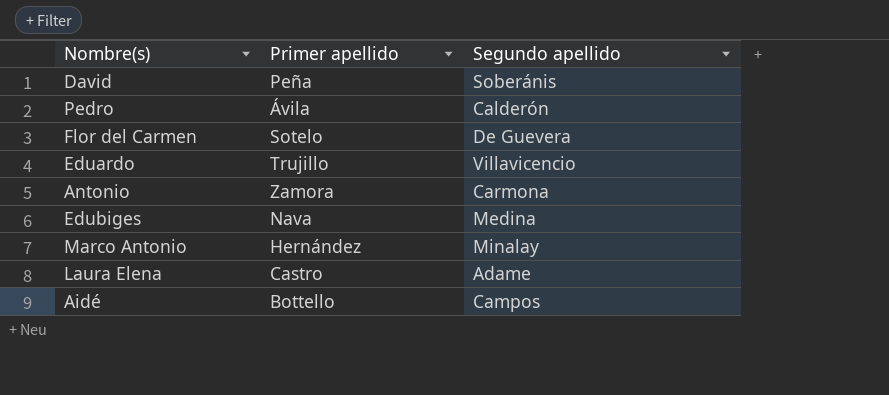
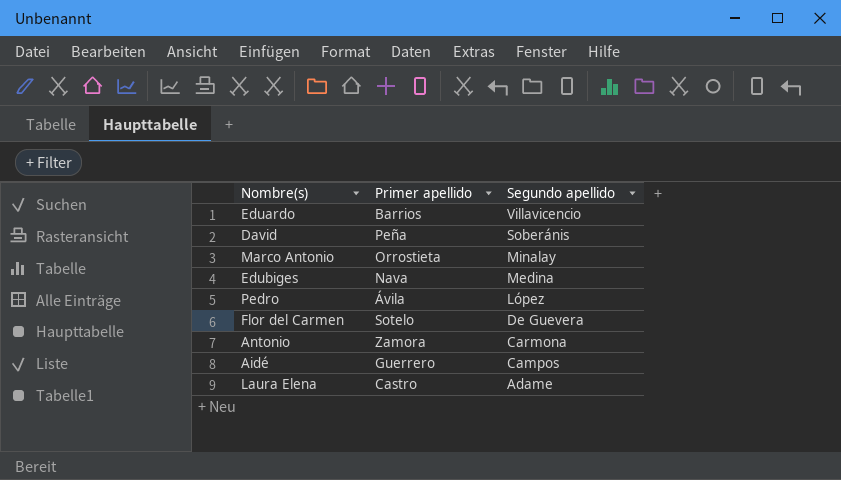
row order: none -> Segundo apellido descending
Eduardo | Primer apellido: Trujillo -> Barrios
Marco Antonio | Primer apellido: Hernández -> Orrostieta
Pedro | Segundo apellido: Calderón -> López
Aidé | Primer apellido: Bottello -> Guerrero

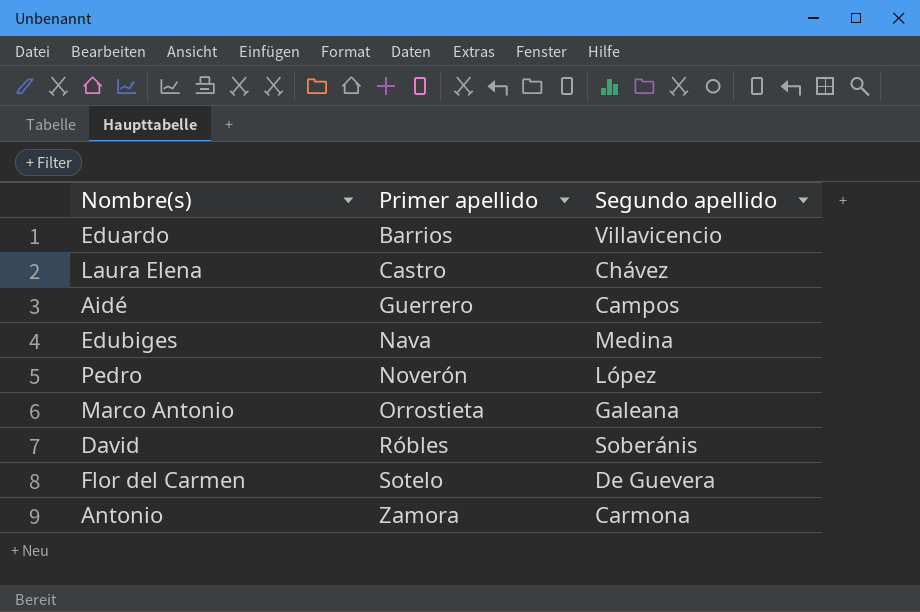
row order: Segundo apellido descending -> Primer apellido ascending
Laura Elena | Segundo apellido: Adame -> Chávez
Pedro | Primer apellido: Ávila -> Noverón
Marco Antonio | Segundo apellido: Minalay -> Galeana
David | Primer apellido: Peña -> Róbles

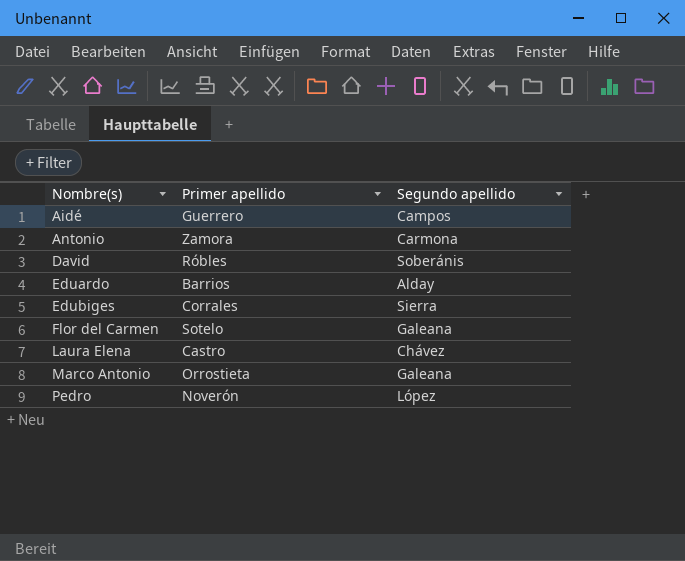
row order: Primer apellido ascending -> Nombre(s) ascending
Eduardo | Segundo apellido: Villavicencio -> Alday
Edubiges | Primer apellido: Nava -> Corrales
Edubiges | Segundo apellido: Medina -> Sierra
Flor del Carmen | Segundo apellido: De Guevera -> Galeana

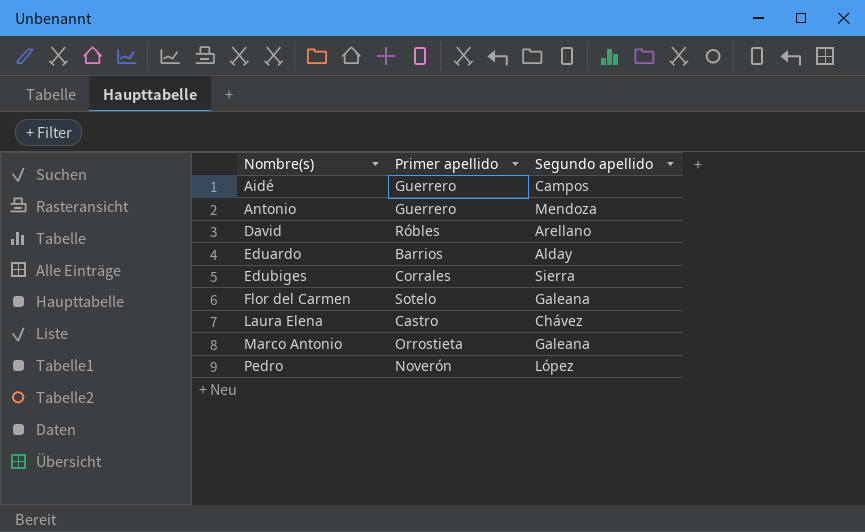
Antonio | Primer apellido: Zamora -> Guerrero
Antonio | Segundo apellido: Carmona -> Mendoza
David | Segundo apellido: Soberánis -> Arellano

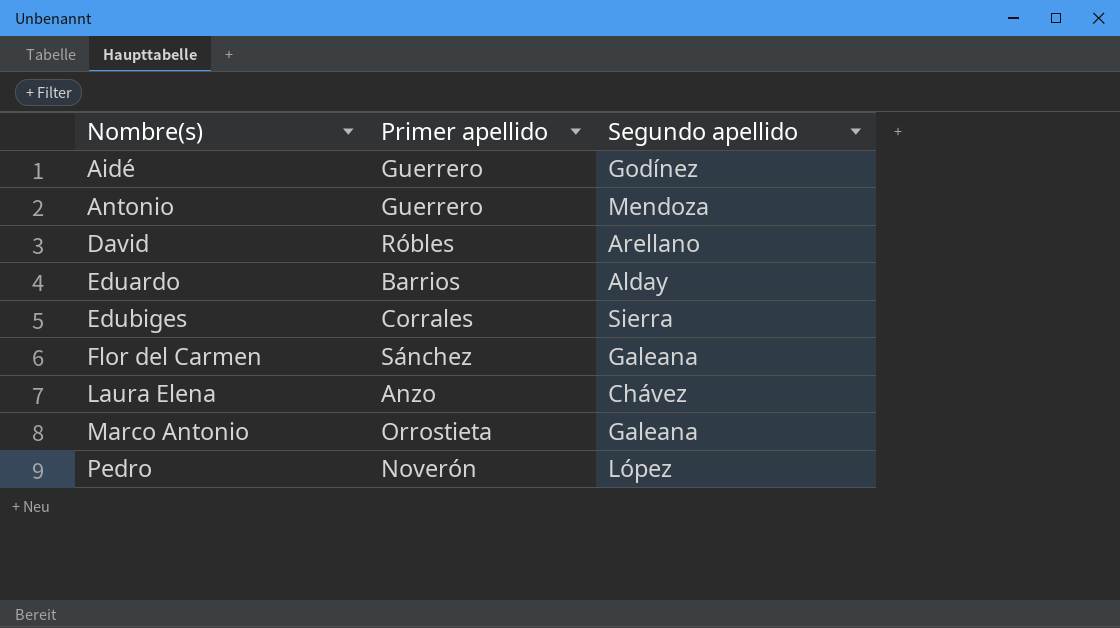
Aidé | Segundo apellido: Campos -> Godínez
Flor del Carmen | Primer apellido: Sotelo -> Sánchez
Laura Elena | Primer apellido: Castro -> Anzo

